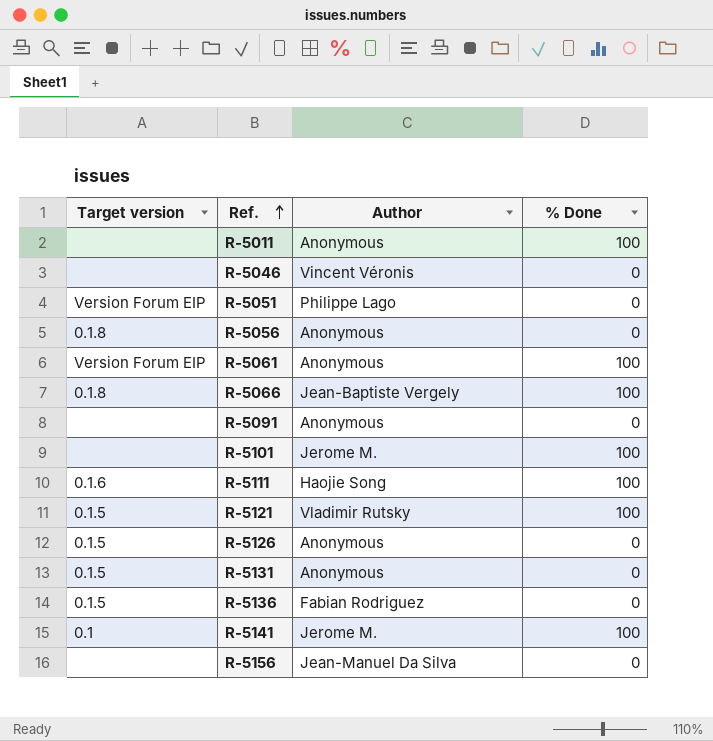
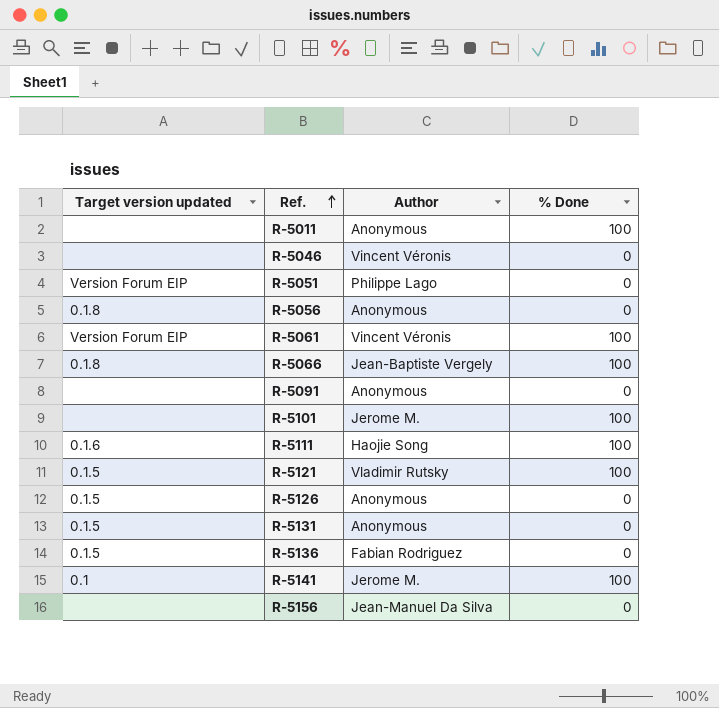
column name: Target version -> Target version updated
R-5061 | Author: Anonymous -> Vincent Véronis

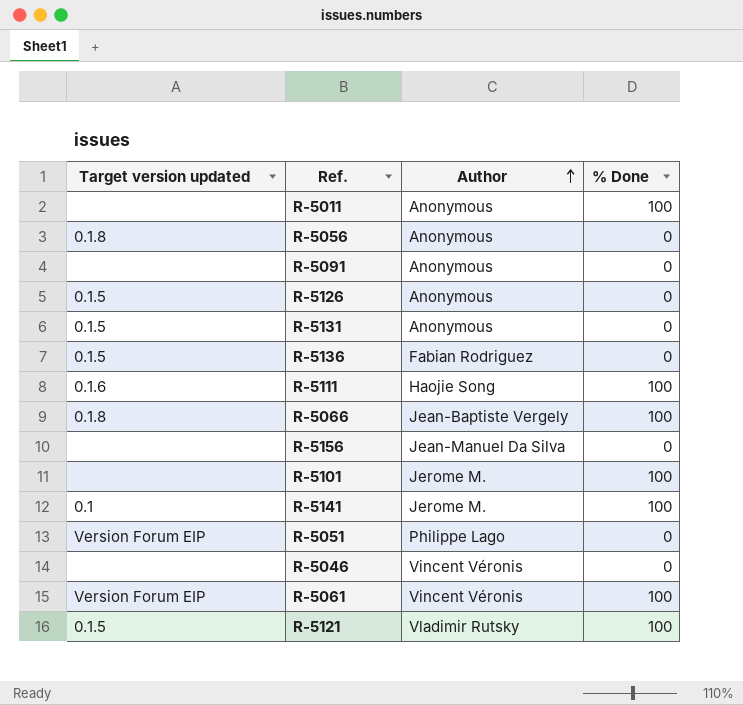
row order: Ref. ascending -> Author ascending

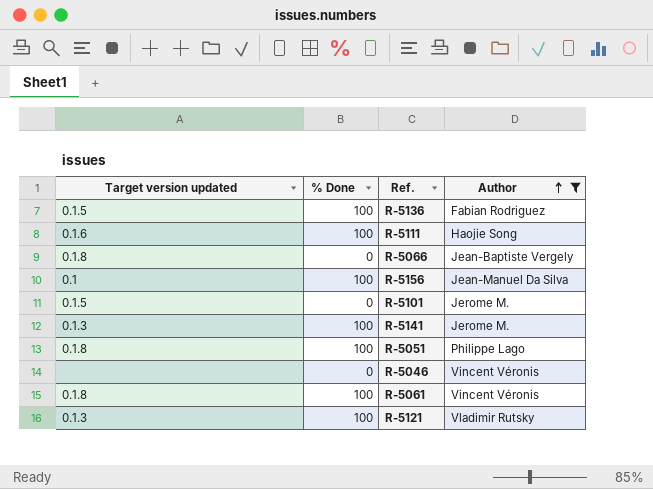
filter: none -> Author != Anonymous
column % Done | position: 4 -> 2
R-5136 | % Done: 0 -> 100
R-5066 | % Done: 100 -> 0
R-5156 | Target version updated: none -> 0.1
R-5156 | % Done: 0 -> 100
R-5101 | Target version updated: none -> 0.1.5
R-5101 | % Done: 100 -> 0
R-5141 | Target version updated: 0.1 -> 0.1.3
R-5051 | Target version updated: Version Forum EIP -> 0.1.8
R-5051 | % Done: 0 -> 100
R-5061 | Target version updated: Version Forum EIP -> 0.1.8
R-5121 | Target version updated: 0.1.5 -> 0.1.3

